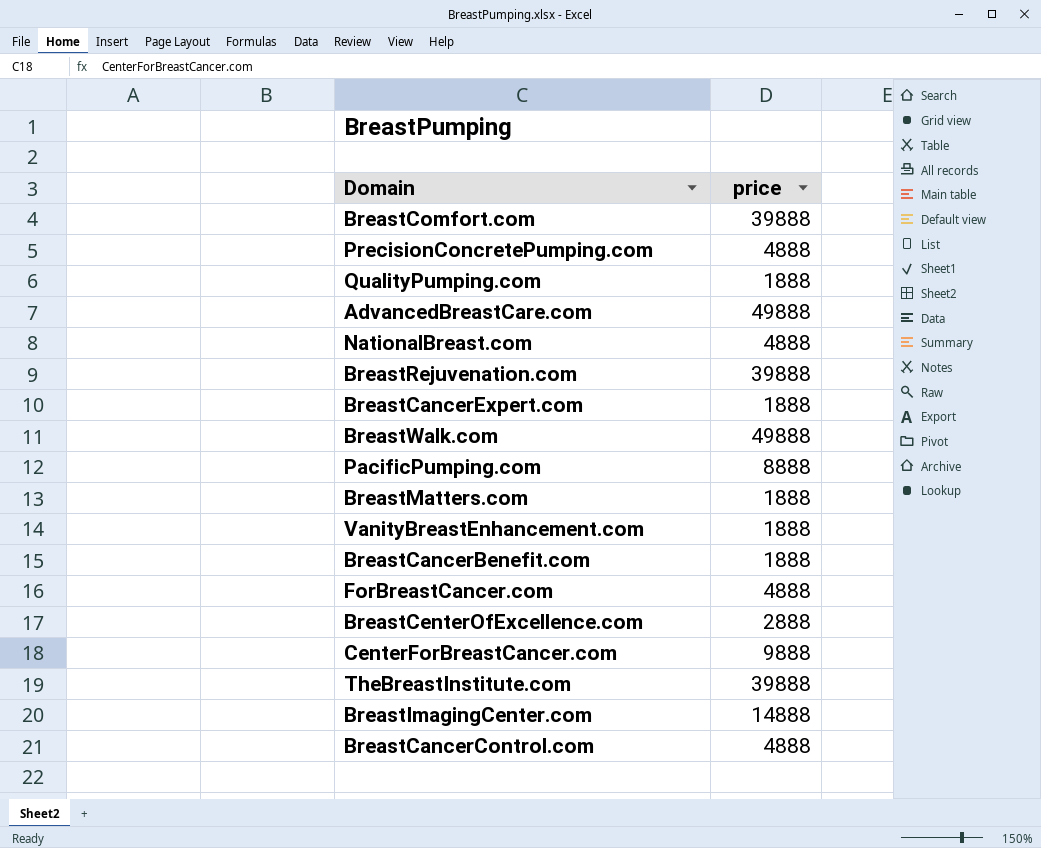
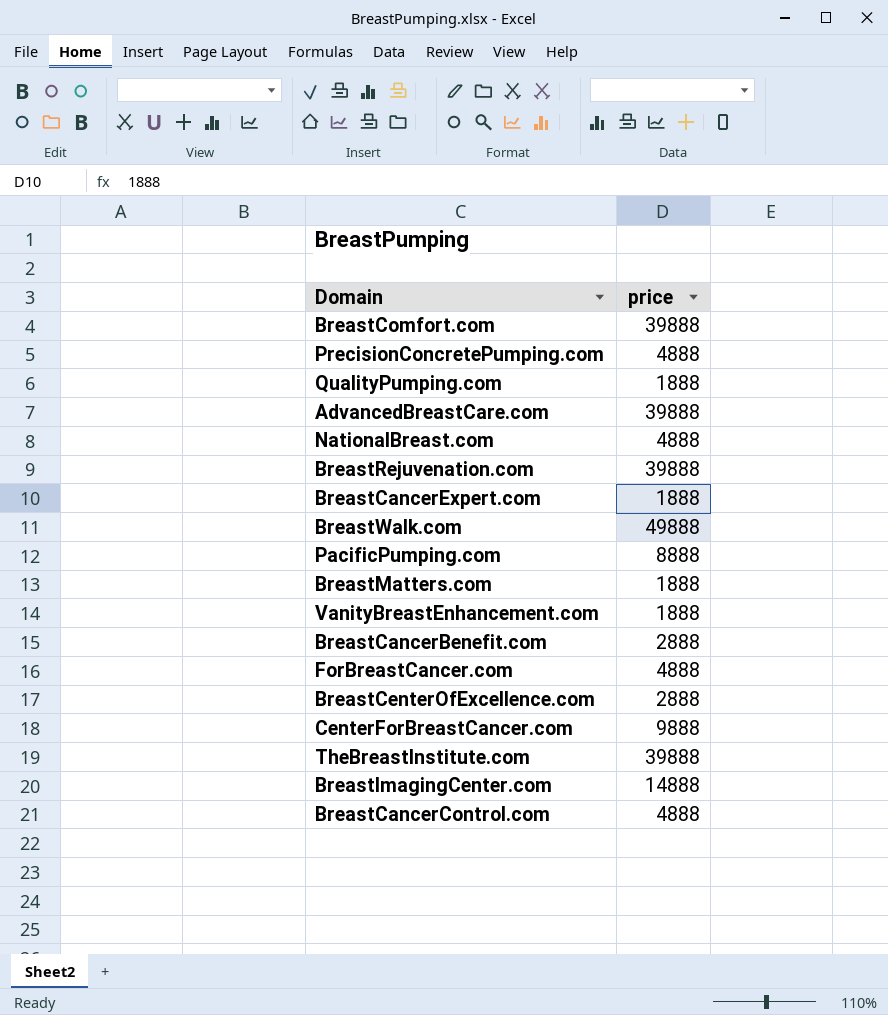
AdvancedBreastCare.com | price: 49888 -> 39888
BreastCancerBenefit.com | price: 1888 -> 2888

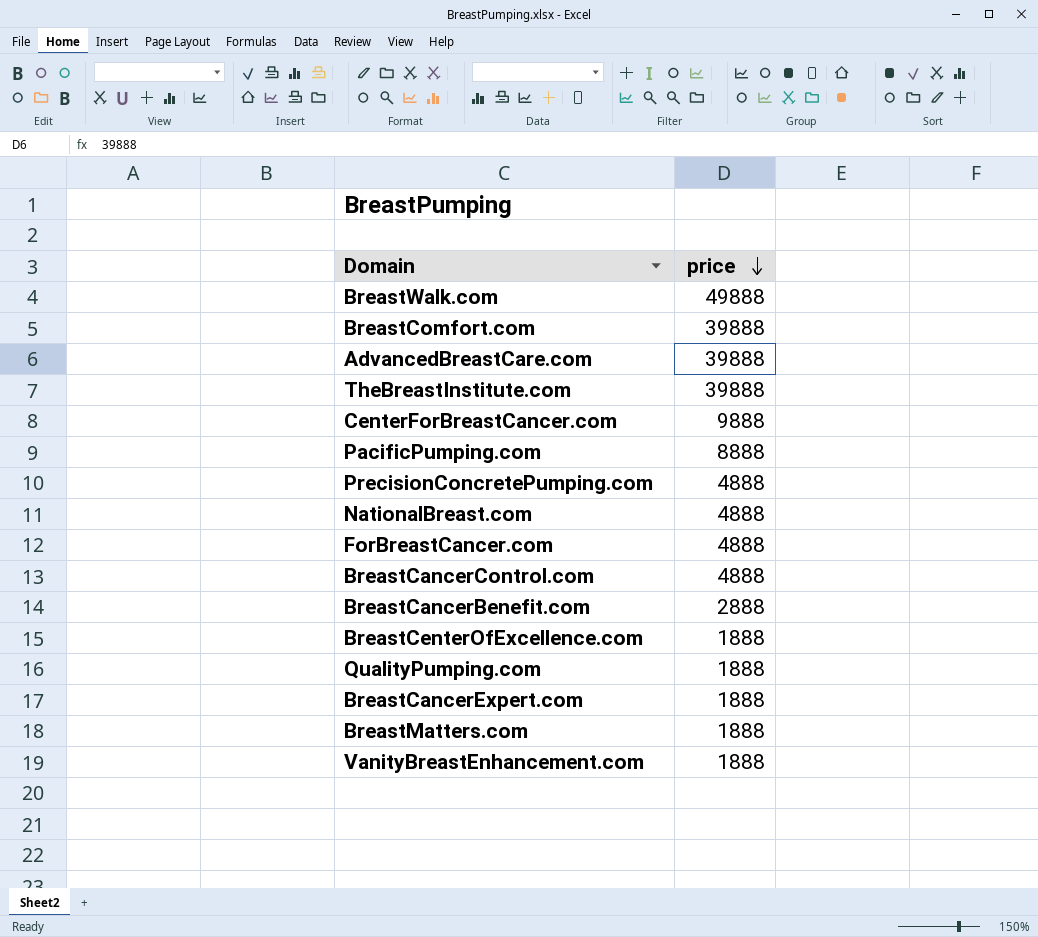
row order: none -> price descending
row BreastRejuvenation.com: 39888 -> none
row BreastImagingCenter.com: 14888 -> none
BreastCenterOfExcellence.com | price: 2888 -> 1888

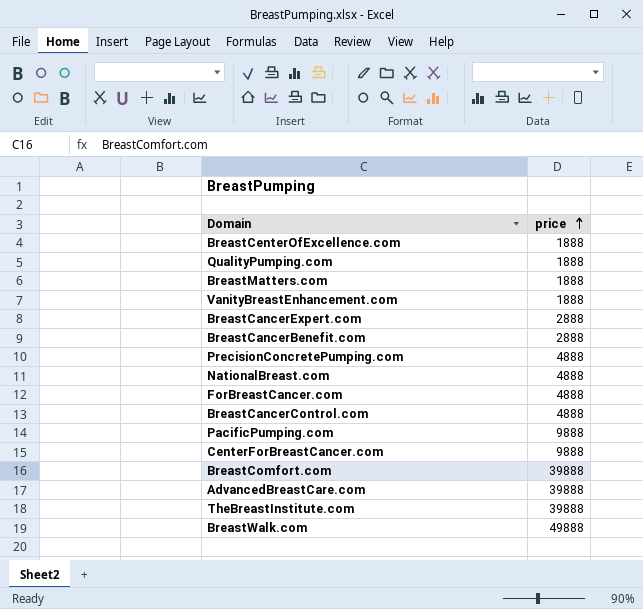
row order: price descending -> price ascending
BreastCancerExpert.com | price: 1888 -> 2888
PacificPumping.com | price: 8888 -> 9888

